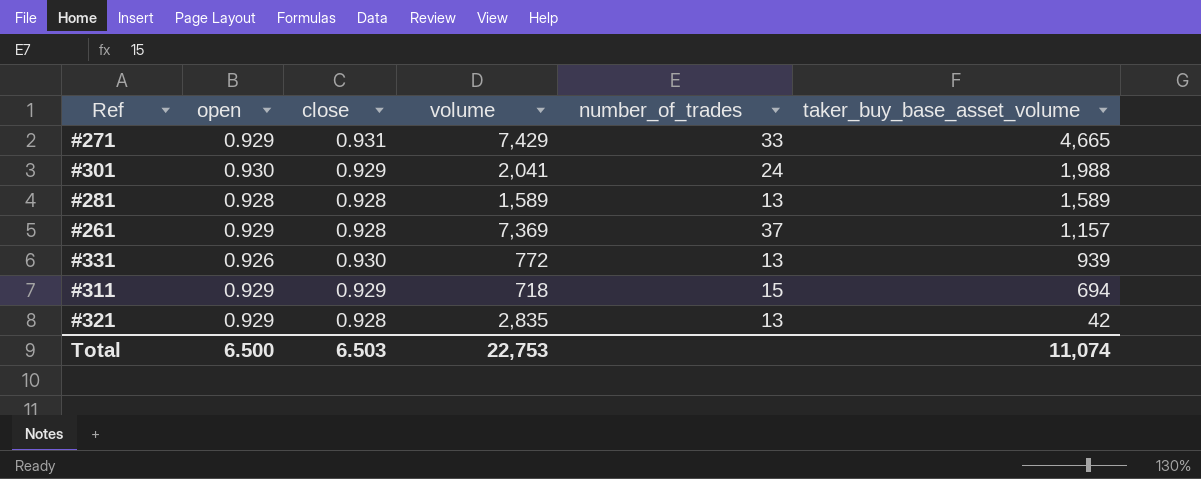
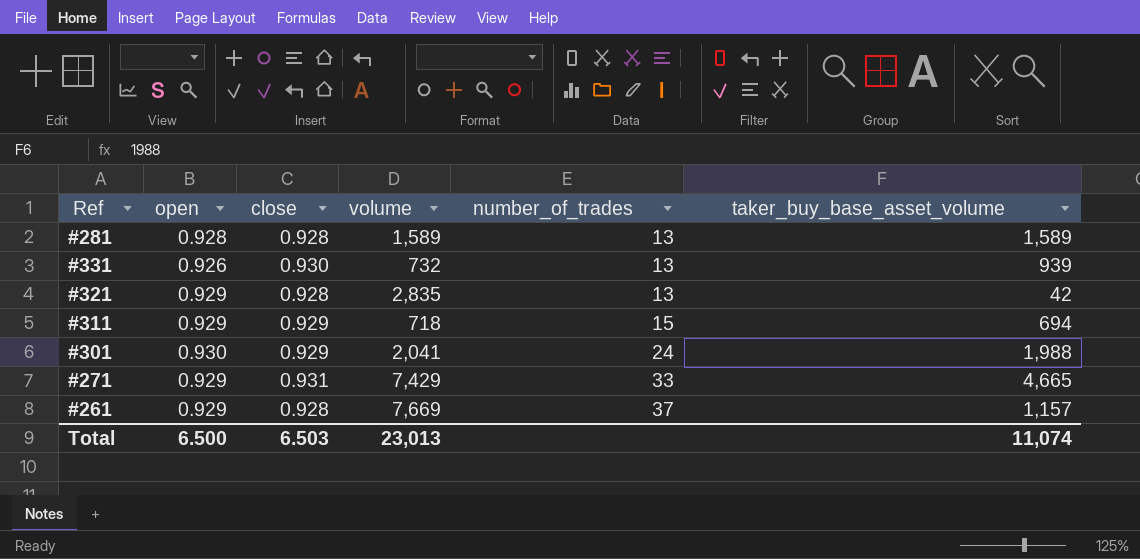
row order: taker_buy_base_asset_volume descending -> number_of_trades ascending
#331 | volume: 772 -> 732
#261 | volume: 7,369 -> 7,669
Total | volume: 22,753 -> 23,013

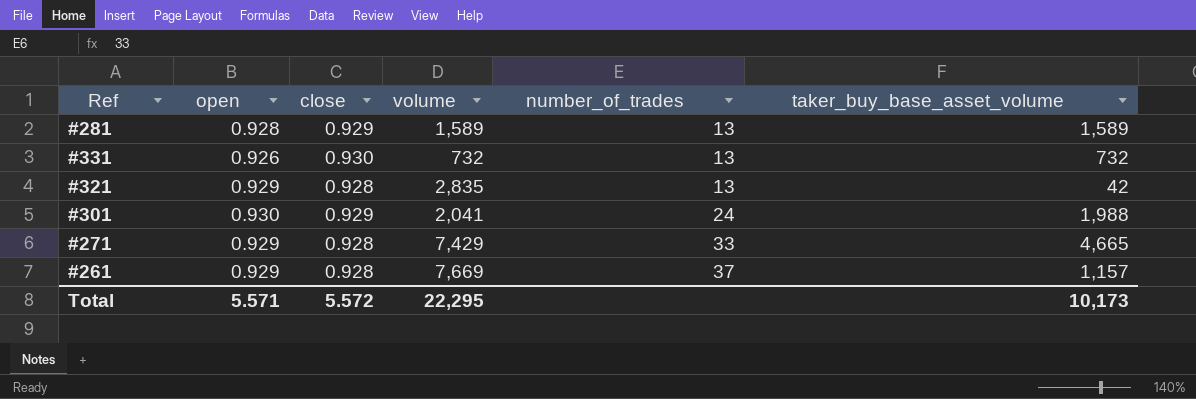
row #311: 0.929 | 0.929 | 718 | 15 | 694 -> none
#281 | close: 0.928 -> 0.929
#331 | taker_buy_base_asset_volume: 939 -> 732
#271 | close: 0.931 -> 0.928
Total | open: 6.500 -> 5.571
Total | close: 6.503 -> 5.572
Total | volume: 23,013 -> 22,295
Total | taker_buy_base_asset_volume: 11,074 -> 10,173

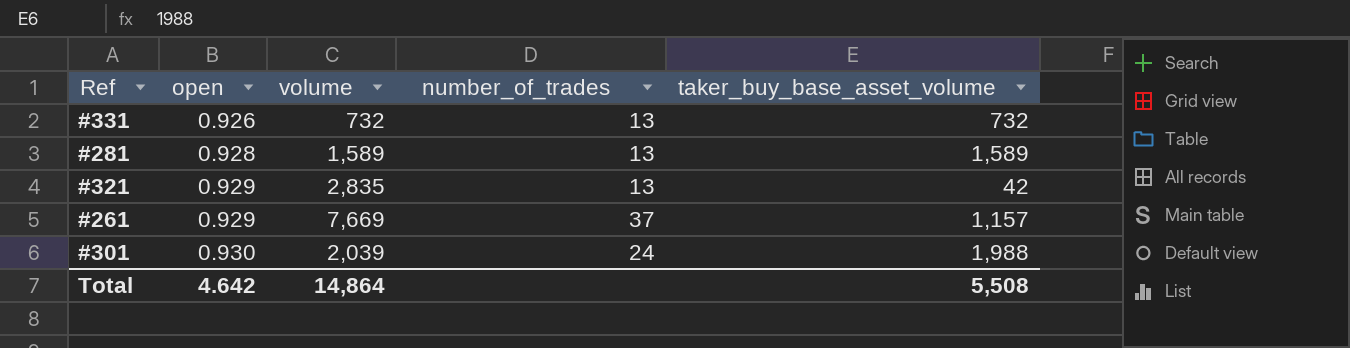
row order: number_of_trades ascending -> open ascending
column close | position: 3 -> none
row #271: 0.929 | 0.928 | 7,429 | 33 | 4,665 -> none
#301 | volume: 2,041 -> 2,039
Total | open: 5.571 -> 4.642
Total | volume: 22,295 -> 14,864
Total | taker_buy_base_asset_volume: 10,173 -> 5,508

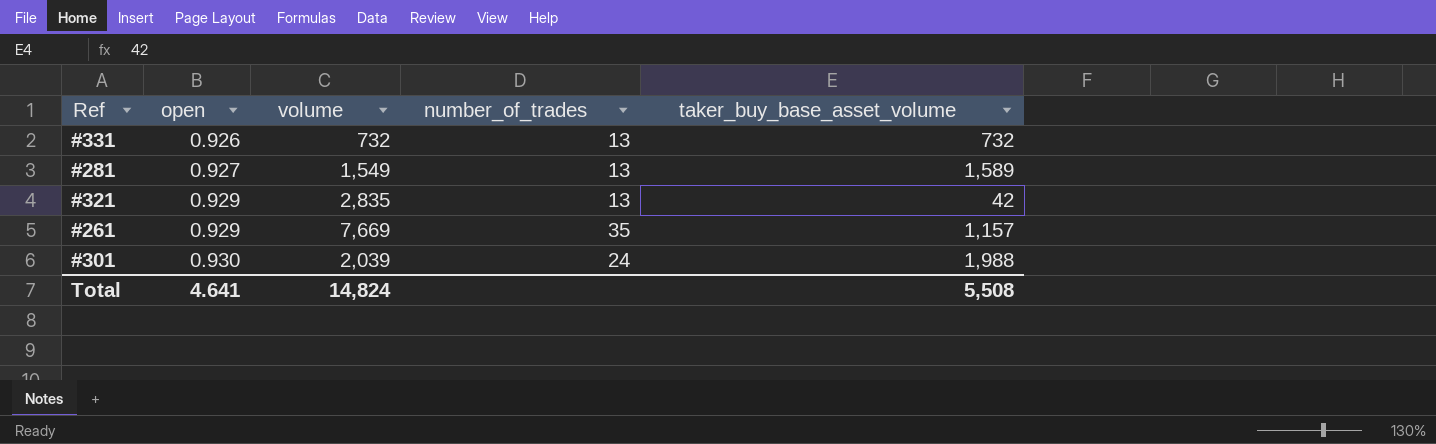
#281 | open: 0.928 -> 0.927
#281 | volume: 1,589 -> 1,549
#261 | number_of_trades: 37 -> 35
Total | open: 4.642 -> 4.641
Total | volume: 14,864 -> 14,824

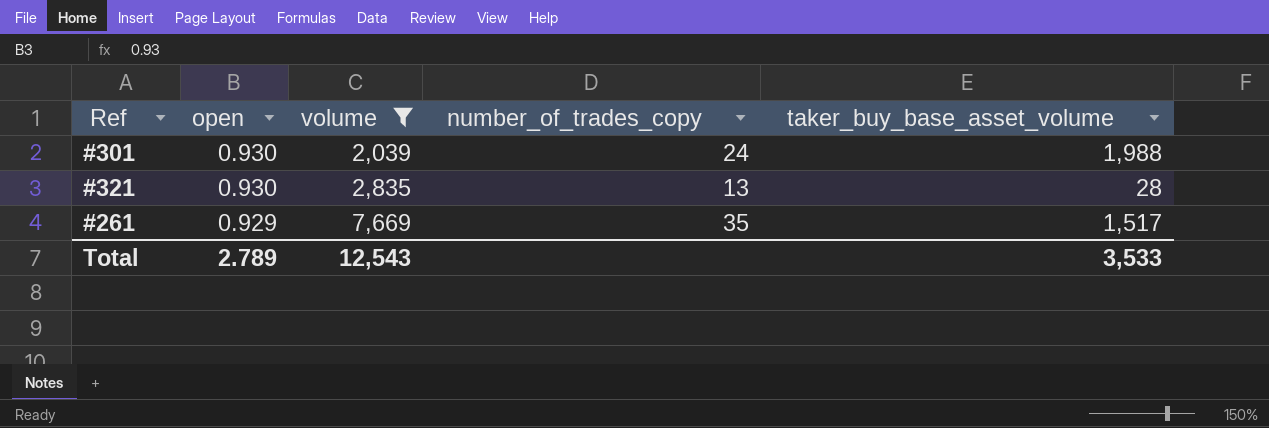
filter: none -> volume >= 2,039
row order: open ascending -> open descending
column name: number_of_trades -> number_of_trades_copy
#321 | open: 0.929 -> 0.930
#321 | taker_buy_base_asset_volume: 42 -> 28
#261 | taker_buy_base_asset_volume: 1,157 -> 1,517
Total | open: 4.641 -> 2.789
Total | volume: 14,824 -> 12,543
Total | taker_buy_base_asset_volume: 5,508 -> 3,533

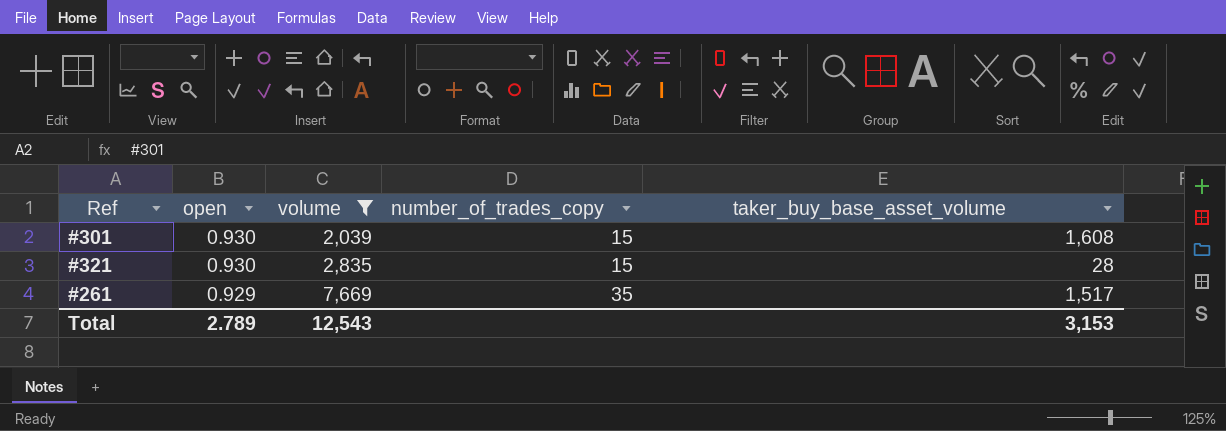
#301 | number_of_trades_copy: 24 -> 15
#301 | taker_buy_base_asset_volume: 1,988 -> 1,608
#321 | number_of_trades_copy: 13 -> 15
Total | taker_buy_base_asset_volume: 3,533 -> 3,153

